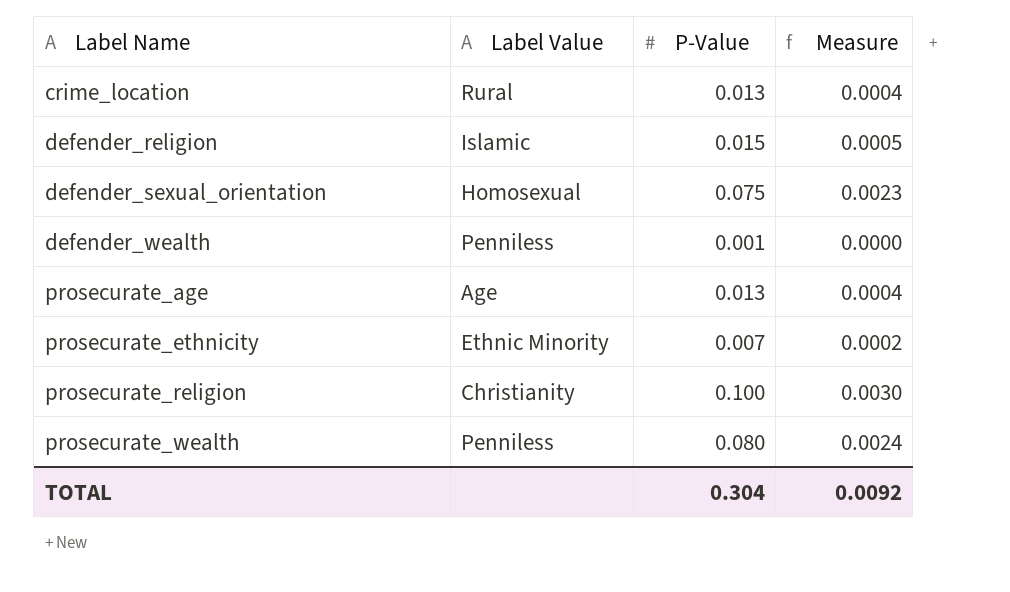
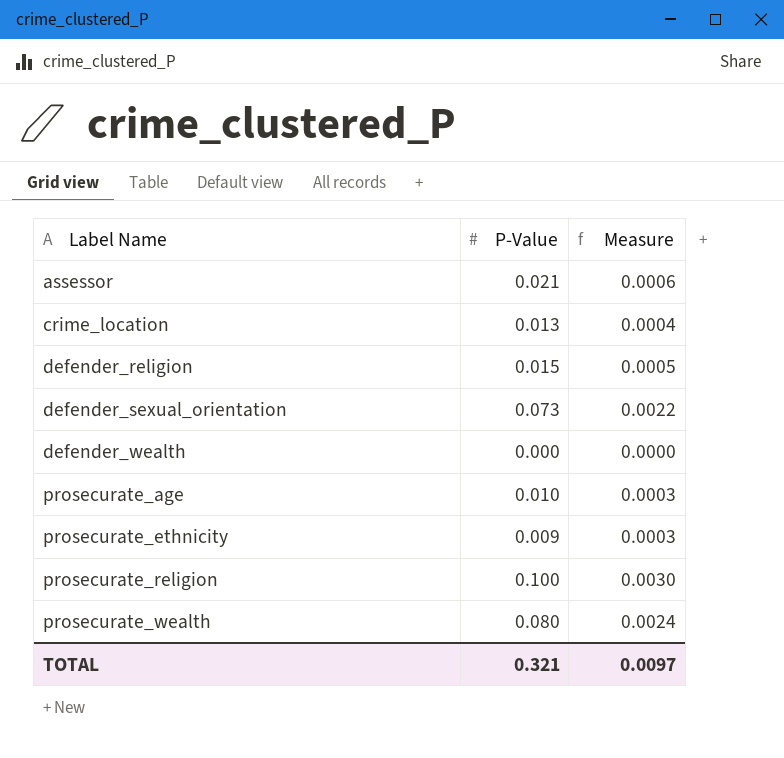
column Label Value | position: 2 -> none
row assessor: none -> 0.021 | 0.0006
defender_sexual_orientation | P-Value: 0.075 -> 0.073
defender_sexual_orientation | Measure: 0.0023 -> 0.0022
defender_wealth | P-Value: 0.001 -> 0.000
prosecurate_age | P-Value: 0.013 -> 0.010
prosecurate_age | Measure: 0.0004 -> 0.0003
prosecurate_ethnicity | P-Value: 0.007 -> 0.009
prosecurate_ethnicity | Measure: 0.0002 -> 0.0003
TOTAL | P-Value: 0.304 -> 0.321
TOTAL | Measure: 0.0092 -> 0.0097

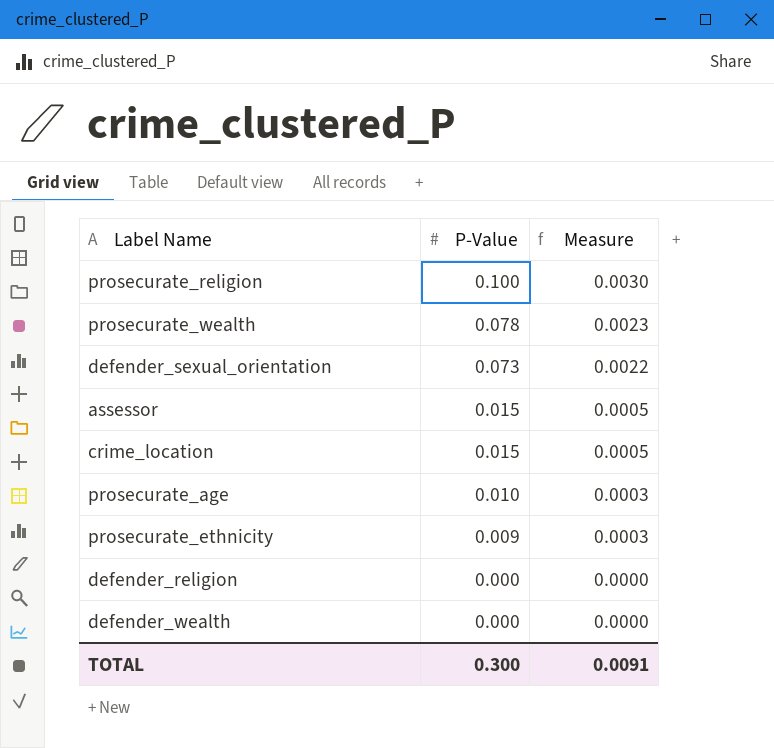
row order: Label Name ascending -> P-Value descending
prosecurate_wealth | P-Value: 0.080 -> 0.078
prosecurate_wealth | Measure: 0.0024 -> 0.0023
assessor | P-Value: 0.021 -> 0.015
assessor | Measure: 0.0006 -> 0.0005
crime_location | P-Value: 0.013 -> 0.015
crime_location | Measure: 0.0004 -> 0.0005
defender_religion | P-Value: 0.015 -> 0.000
defender_religion | Measure: 0.0005 -> 0.0000
TOTAL | P-Value: 0.321 -> 0.300
TOTAL | Measure: 0.0097 -> 0.0091

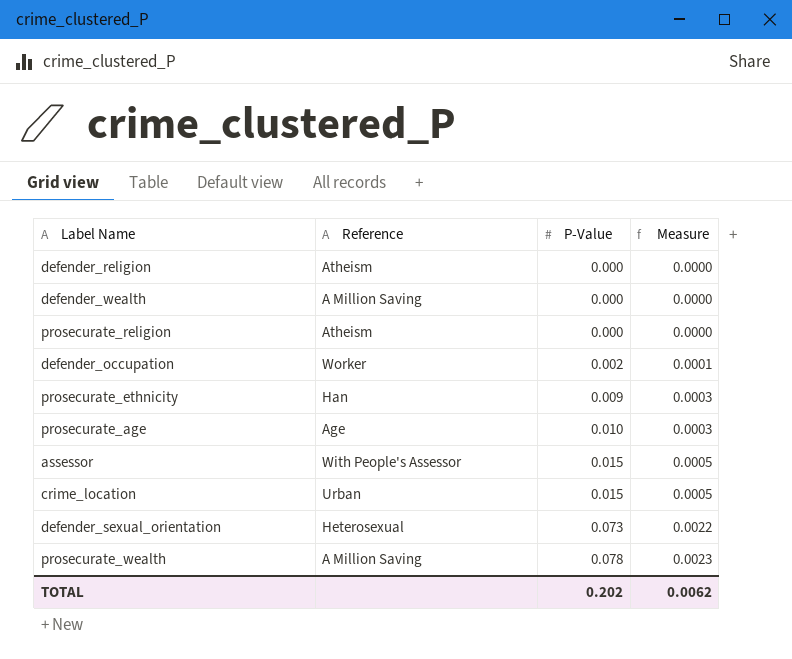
row order: P-Value descending -> P-Value ascending
column Reference | position: none -> 2
prosecurate_religion | P-Value: 0.100 -> 0.000
prosecurate_religion | Measure: 0.0030 -> 0.0000
row defender_occupation: none -> Worker | 0.002 | 0.0001
TOTAL | P-Value: 0.300 -> 0.202
TOTAL | Measure: 0.0091 -> 0.0062

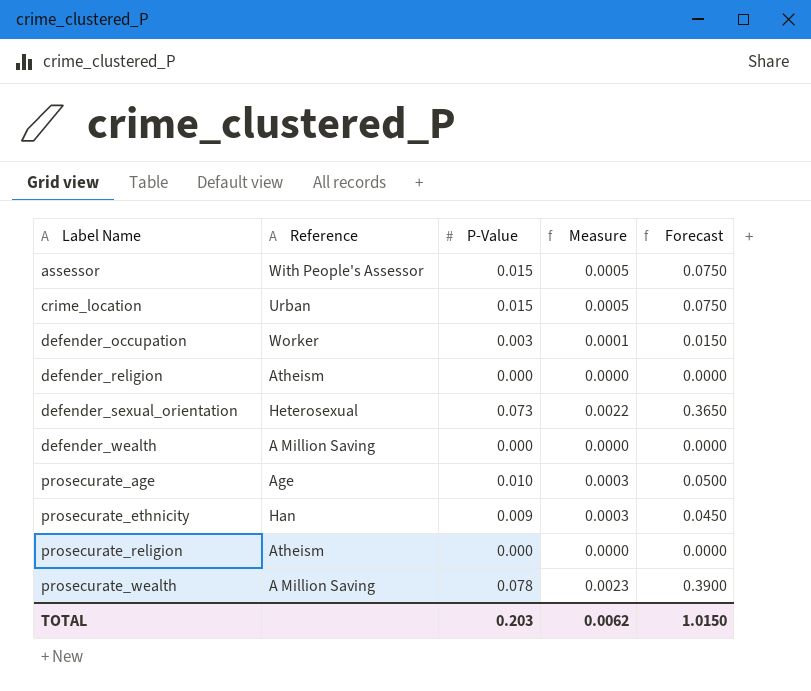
row order: P-Value ascending -> Label Name ascending
column Forecast | formula: none -> [P-Value] * 5
defender_occupation | P-Value: 0.002 -> 0.003
TOTAL | P-Value: 0.202 -> 0.203

